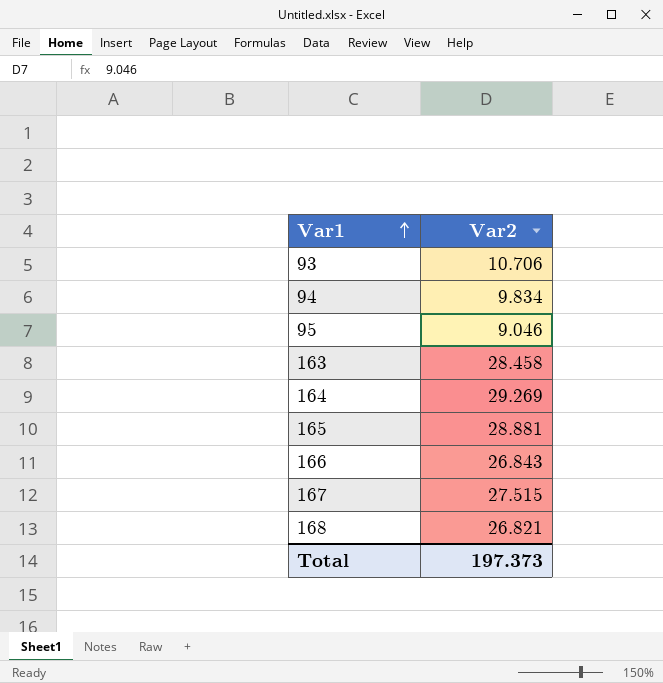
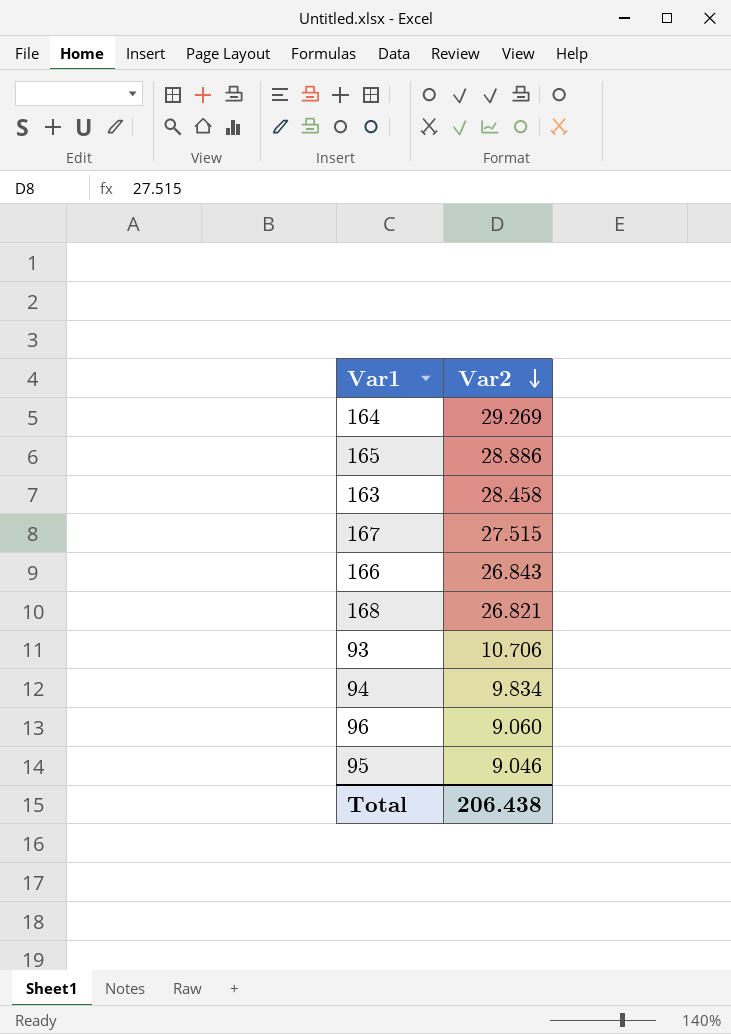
row order: Var1 ascending -> Var2 descending
165 | Var2: 28.881 -> 28.886
row 96: none -> 9.060
Total | Var2: 197.373 -> 206.438

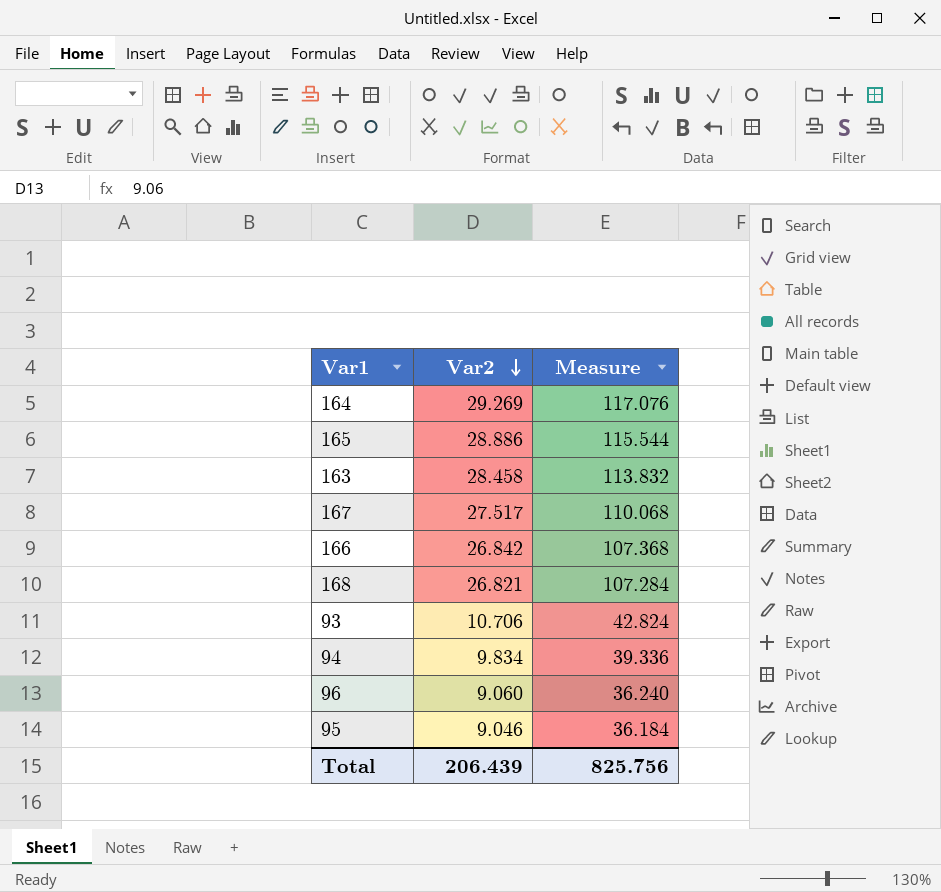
column Measure | formula: none -> [Var2] * 4
167 | Var2: 27.515 -> 27.517
166 | Var2: 26.843 -> 26.842
Total | Var2: 206.438 -> 206.439

